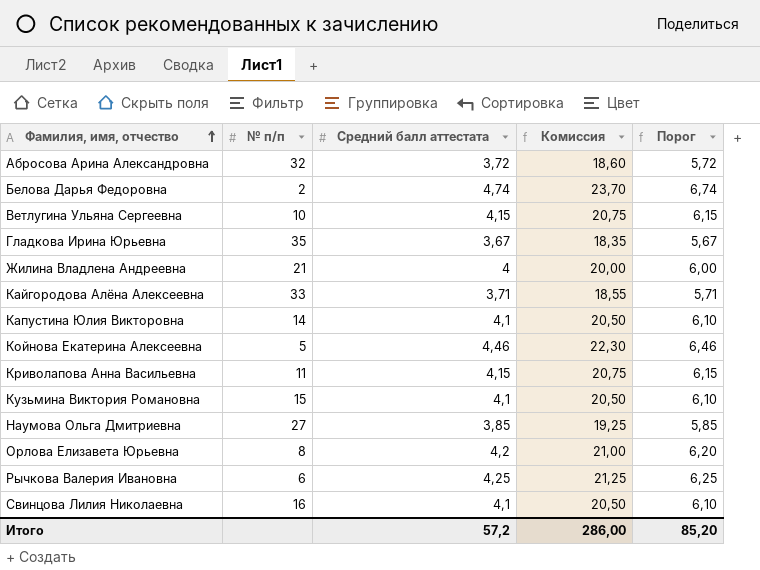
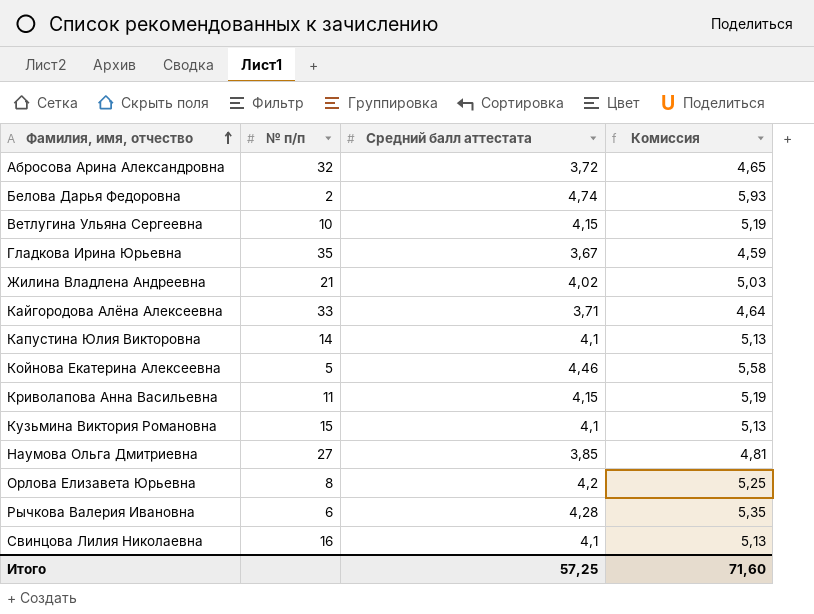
column Порог | formula: [Средний балл аттестата] + 2 -> none
column Комиссия | formula: [Средний балл аттестата] * 5 -> [Средний балл аттестата] * 1,25
Жилина Владлена Андреевна | Средний балл аттестата: 4 -> 4,02
Рычкова Валерия Ивановна | Средний балл аттестата: 4,25 -> 4,28
Итого | Средний балл аттестата: 57,2 -> 57,25
Итого | Комиссия: 286,00 -> 71,60

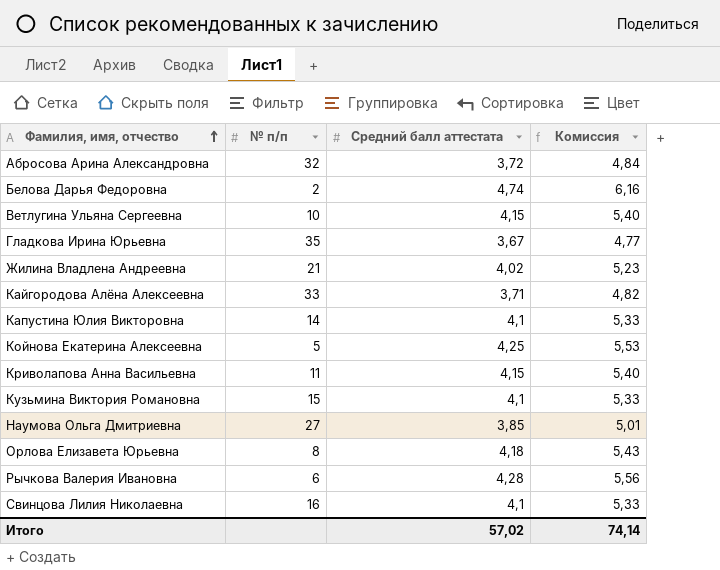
column Комиссия | formula: [Средний балл аттестата] * 1,25 -> [Средний балл аттестата] * 1,3
Койнова Екатерина Алексеевна | Средний балл аттестата: 4,46 -> 4,25
Орлова Елизавета Юрьевна | Средний балл аттестата: 4,2 -> 4,18
Итого | Средний балл аттестата: 57,25 -> 57,02
Итого | Комиссия: 71,60 -> 74,14

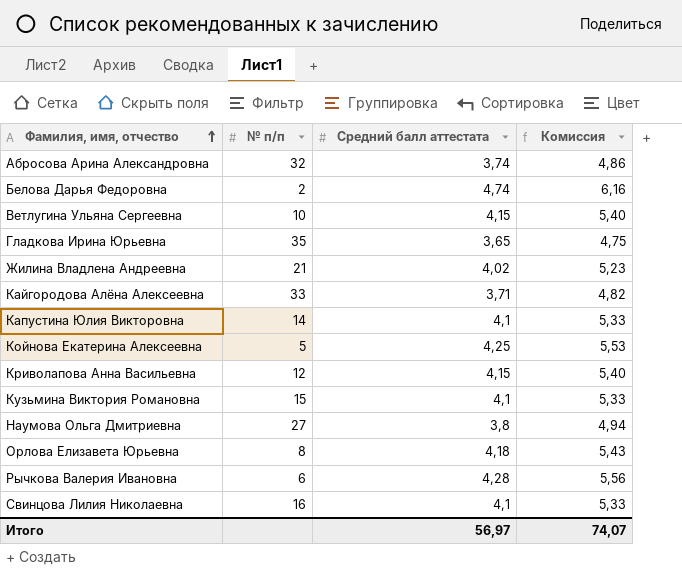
Абросова Арина Александровна | Средний балл аттестата: 3,72 -> 3,74
Абросова Арина Александровна | Комиссия: 4,84 -> 4,86
Гладкова Ирина Юрьевна | Средний балл аттестата: 3,67 -> 3,65
Гладкова Ирина Юрьевна | Комиссия: 4,77 -> 4,75
Криволапова Анна Васильевна | № п/п: 11 -> 12
Наумова Ольга Дмитриевна | Средний балл аттестата: 3,85 -> 3,8
Наумова Ольга Дмитриевна | Комиссия: 5,01 -> 4,94
Итого | Средний балл аттестата: 57,02 -> 56,97
Итого | Комиссия: 74,14 -> 74,07

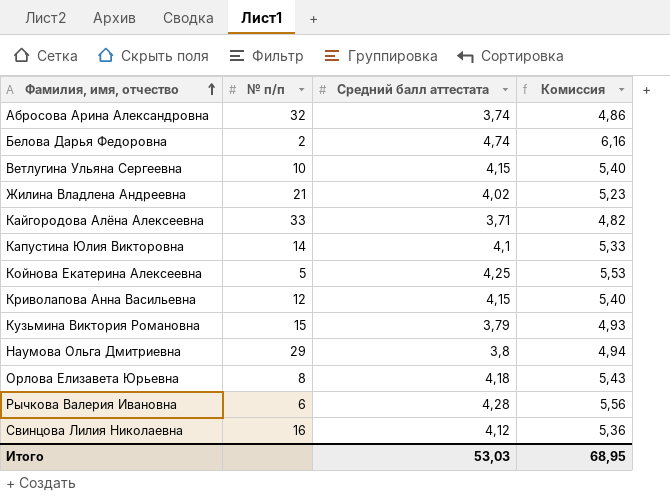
row Гладкова Ирина Юрьевна: 35 | 3,65 | 4,75 -> none
Кузьмина Виктория Романовна | Средний балл аттестата: 4,1 -> 3,79
Кузьмина Виктория Романовна | Комиссия: 5,33 -> 4,93
Наумова Ольга Дмитриевна | № п/п: 27 -> 29
Свинцова Лилия Николаевна | Средний балл аттестата: 4,1 -> 4,12
Свинцова Лилия Николаевна | Комиссия: 5,33 -> 5,36
Итого | Средний балл аттестата: 56,97 -> 53,03
Итого | Комиссия: 74,07 -> 68,95

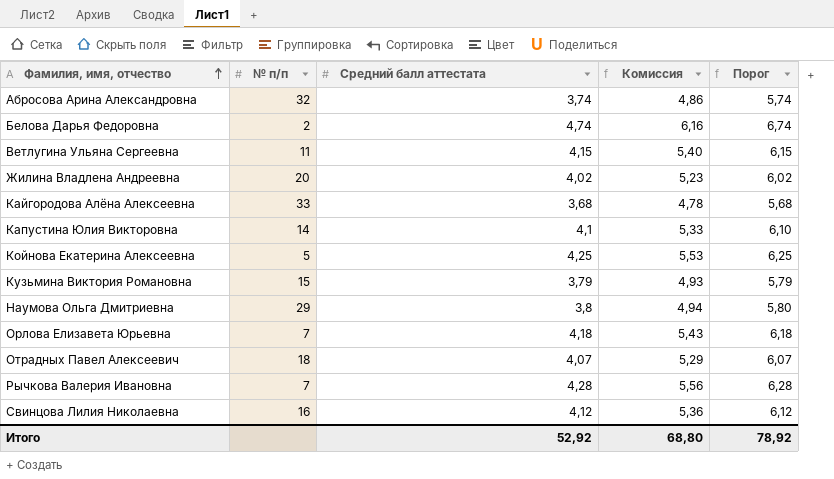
column Порог | formula: none -> [Средний балл аттестата] + 2
row Криволапова Анна Васильевна: 12 | 4,15 | 5,40 -> none
Ветлугина Ульяна Сергеевна | № п/п: 10 -> 11
Жилина Владлена Андреевна | № п/п: 21 -> 20
Кайгородова Алёна Алексеевна | Средний балл аттестата: 3,71 -> 3,68
Кайгородова Алёна Алексеевна | Комиссия: 4,82 -> 4,78
Орлова Елизавета Юрьевна | № п/п: 8 -> 7
row Отрадных Павел Алексеевич: none -> 18 | 4,07 | 5,29 | 6,07
Рычкова Валерия Ивановна | № п/п: 6 -> 7
Итого | Средний балл аттестата: 53,03 -> 52,92
Итого | Комиссия: 68,95 -> 68,80

